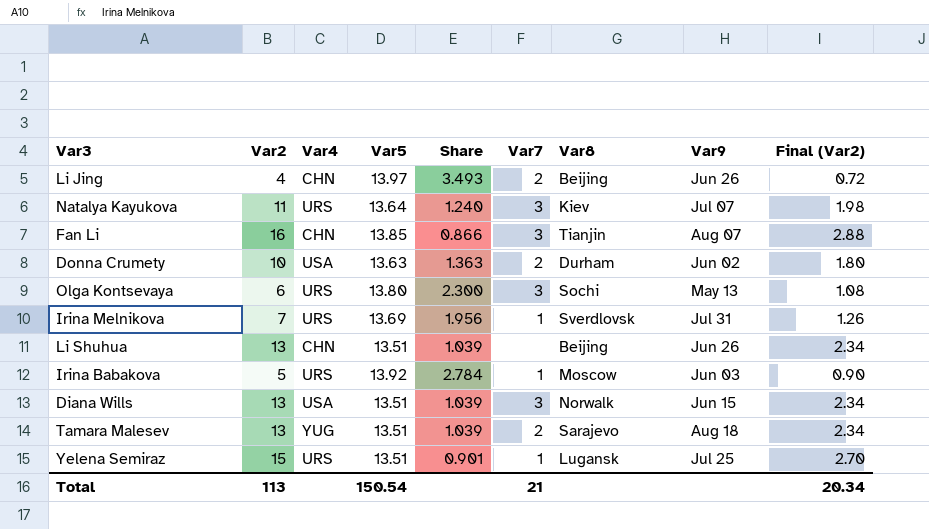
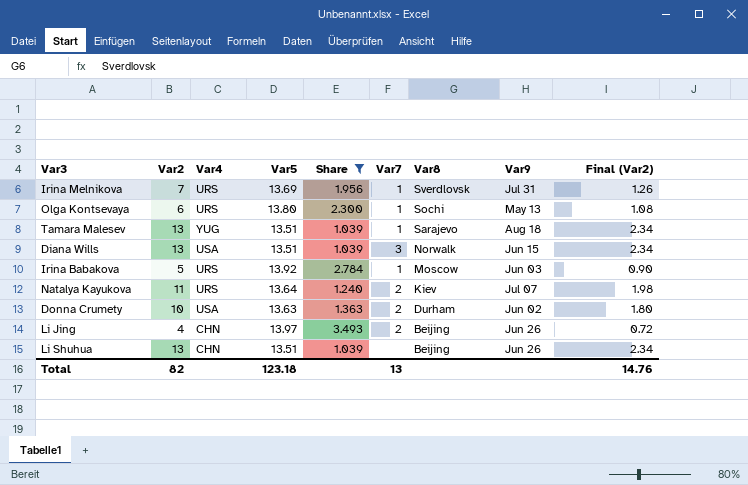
filter: none -> Share >= 1.039
row order: none -> Var8 descending
Olga Kontsevaya | Var7: 3 -> 1
Tamara Malesev | Var7: 2 -> 1
Natalya Kayukova | Var7: 3 -> 2
Total | Var2: 113 -> 82
Total | Var5: 150.54 -> 123.18
Total | Var7: 21 -> 13
Total | Final (Var2): 20.34 -> 14.76

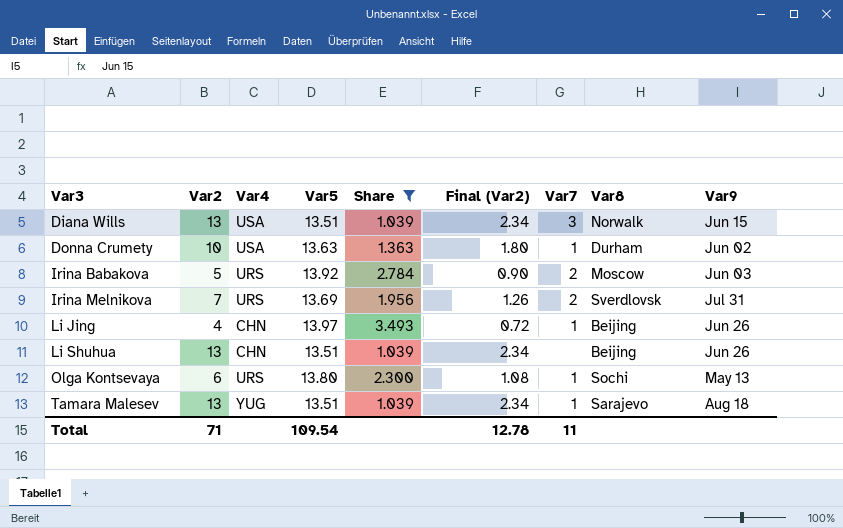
row order: Var8 descending -> Var3 ascending
column Final (Var2) | position: 9 -> 6
row Natalya Kayukova: 11 | URS | 13.64 | 1.240 | 2 | Kiev | Jul 07 | 1.98 -> none
Donna Crumety | Var7: 2 -> 1
Irina Babakova | Var7: 1 -> 2
Irina Melnikova | Var7: 1 -> 2
Li Jing | Var7: 2 -> 1
Total | Var2: 82 -> 71
Total | Var5: 123.18 -> 109.54
Total | Final (Var2): 14.76 -> 12.78
Total | Var7: 13 -> 11

